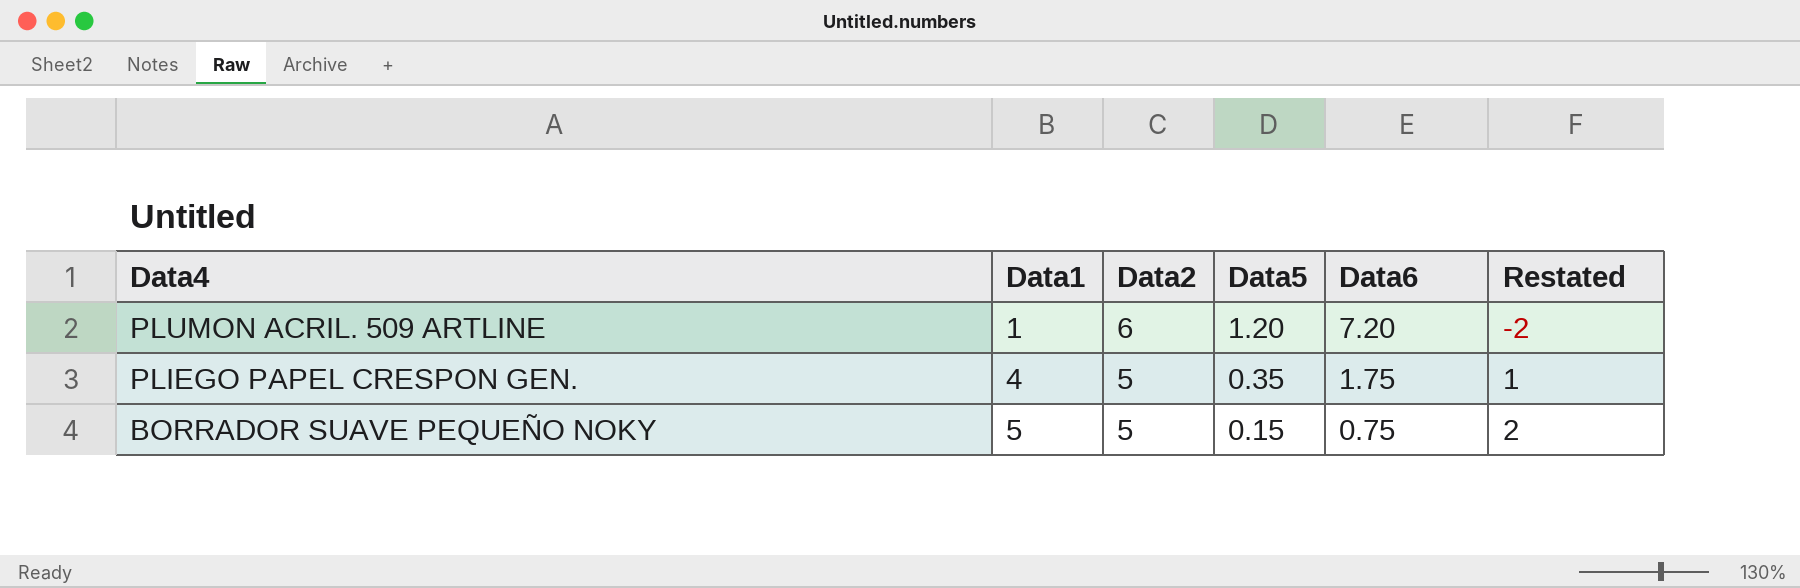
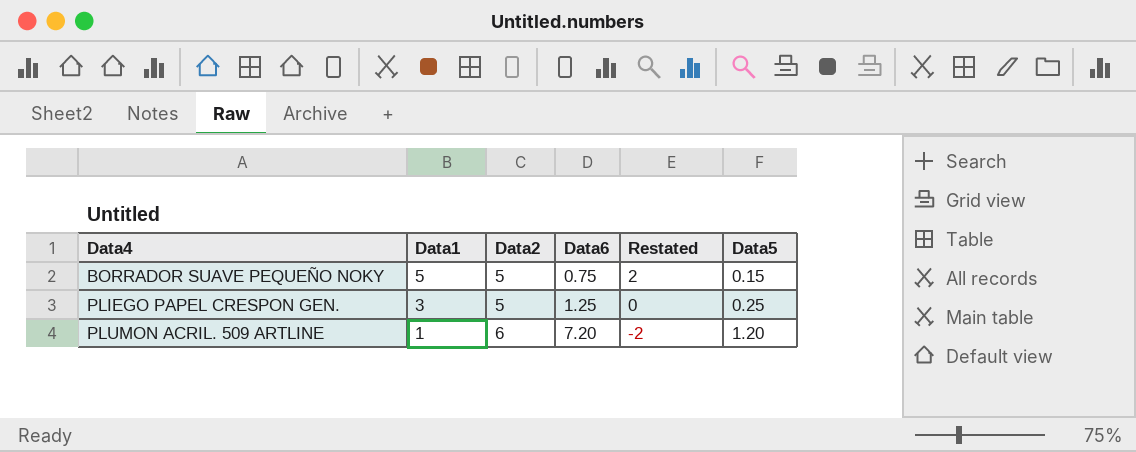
row order: Data4 descending -> Data4 ascending
column Data5 | position: 4 -> 6
PLIEGO PAPEL CRESPON GEN. | Data1: 4 -> 3
PLIEGO PAPEL CRESPON GEN. | Data6: 1.75 -> 1.25
PLIEGO PAPEL CRESPON GEN. | Restated: 1 -> 0
PLIEGO PAPEL CRESPON GEN. | Data5: 0.35 -> 0.25

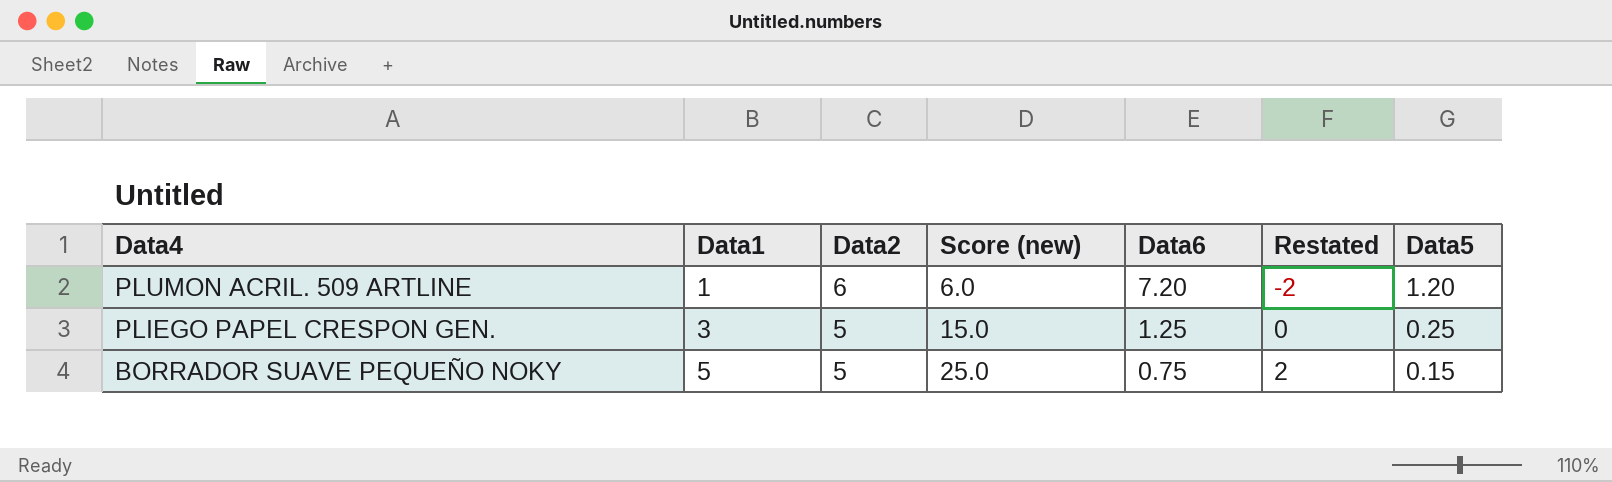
row order: Data4 ascending -> Data4 descending
column Score (new) | formula: none -> [Data1] * [Data2]

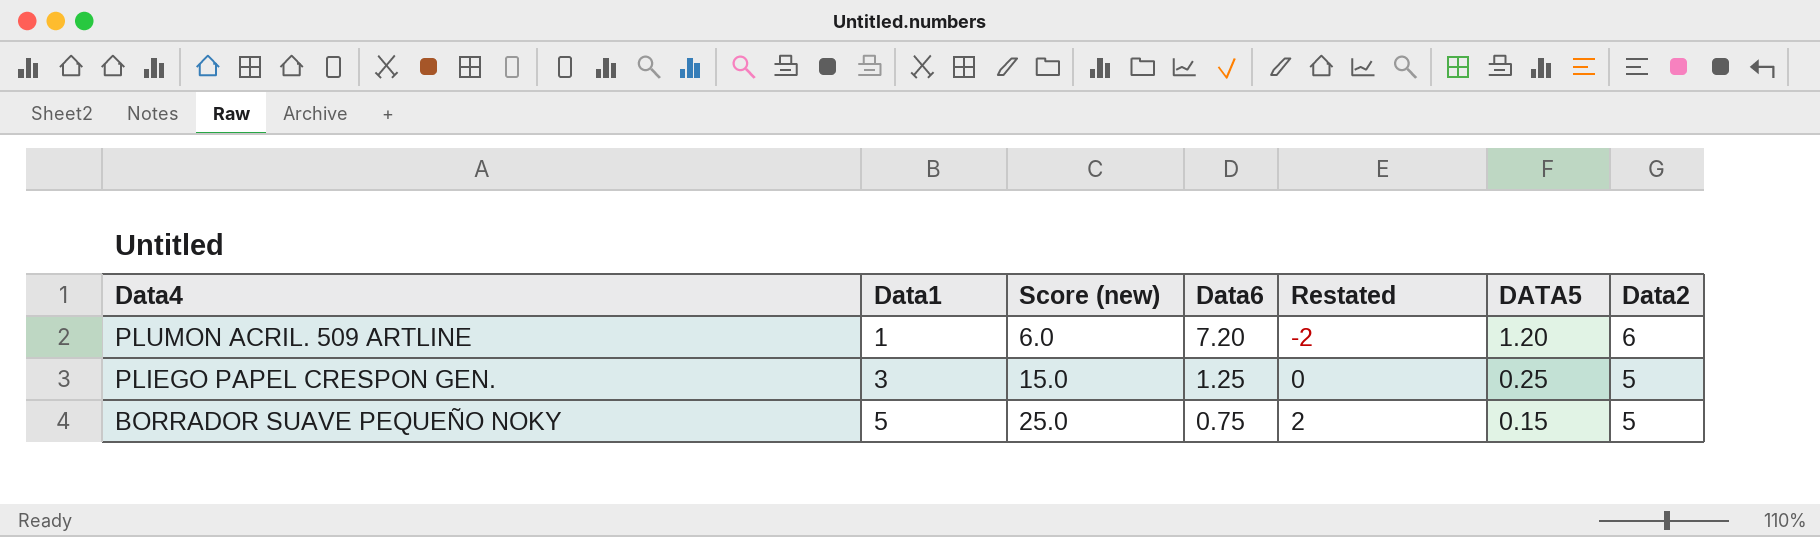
column name: Data5 -> DATA5
column Data2 | position: 3 -> 7

